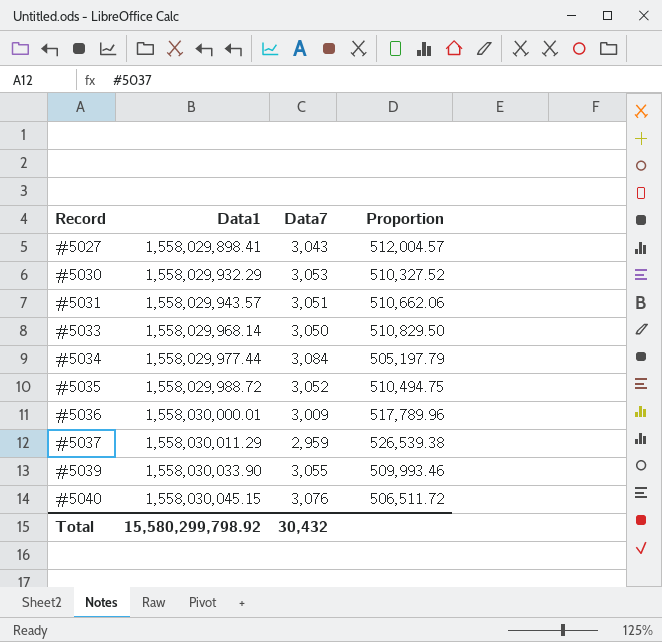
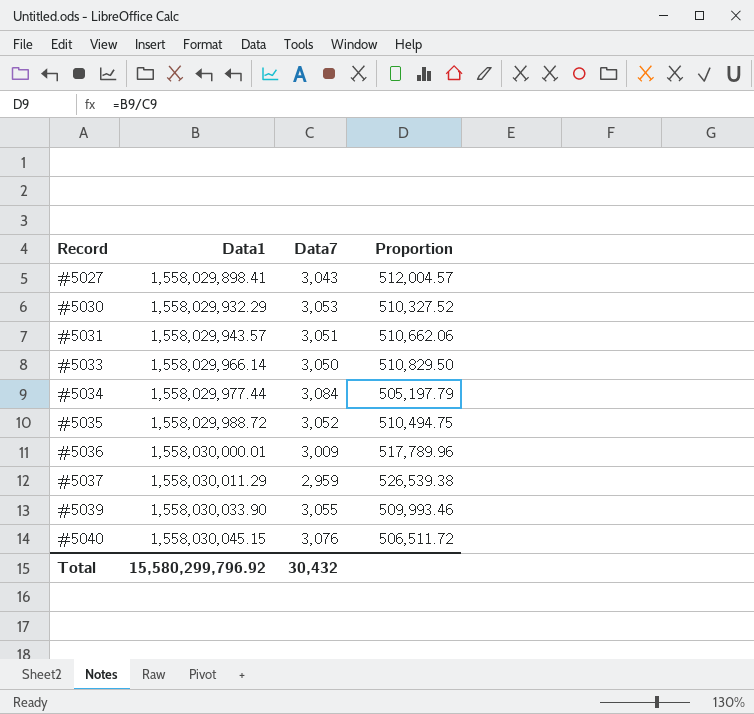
#5033 | Data1: 1,558,029,968.14 -> 1,558,029,966.14
Total | Data1: 15,580,299,798.92 -> 15,580,299,796.92

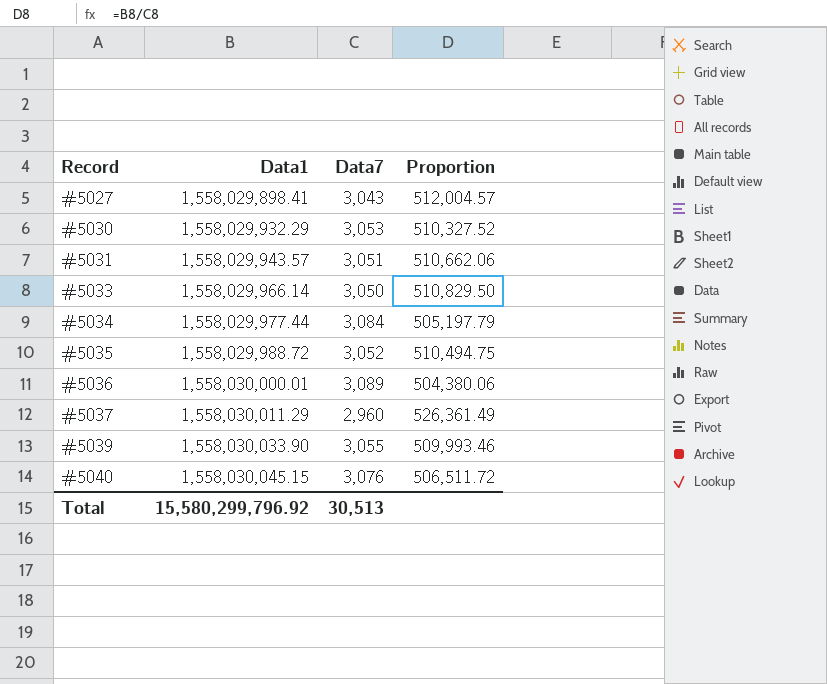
#5036 | Data7: 3,009 -> 3,089
#5036 | Proportion: 517,789.96 -> 504,380.06
#5037 | Data7: 2,959 -> 2,960
#5037 | Proportion: 526,539.38 -> 526,361.49
Total | Data7: 30,432 -> 30,513

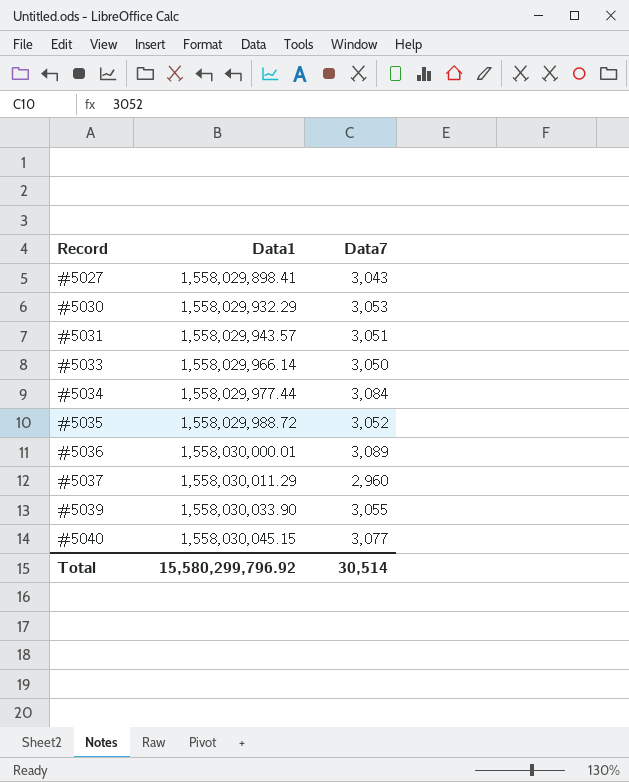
column Proportion | formula: [Data1] / [Data7] -> none
#5040 | Data7: 3,076 -> 3,077
Total | Data7: 30,513 -> 30,514

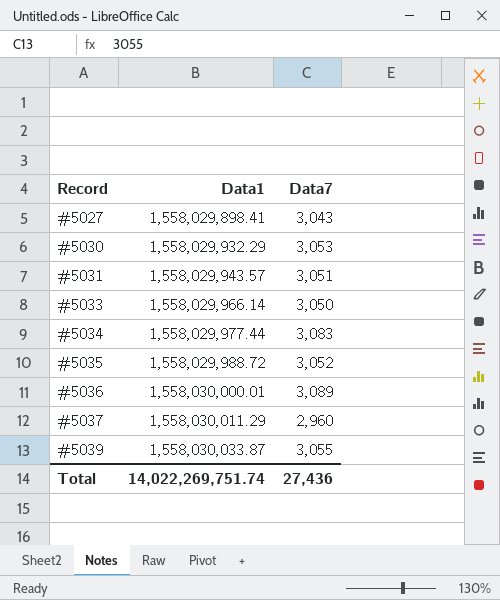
row #5040: 1,558,030,045.15 | 3,077 -> none
#5034 | Data7: 3,084 -> 3,083
#5039 | Data1: 1,558,030,033.90 -> 1,558,030,033.87
Total | Data1: 15,580,299,796.92 -> 14,022,269,751.74
Total | Data7: 30,514 -> 27,436

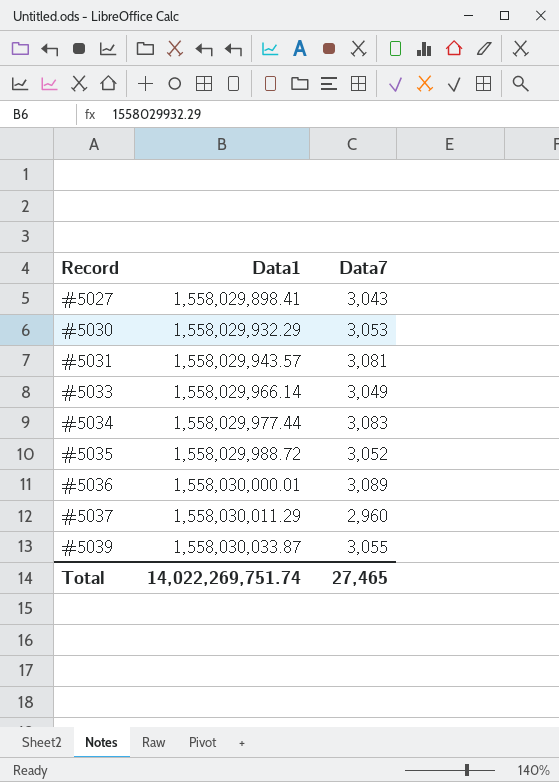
#5031 | Data7: 3,051 -> 3,081
#5033 | Data7: 3,050 -> 3,049
Total | Data7: 27,436 -> 27,465

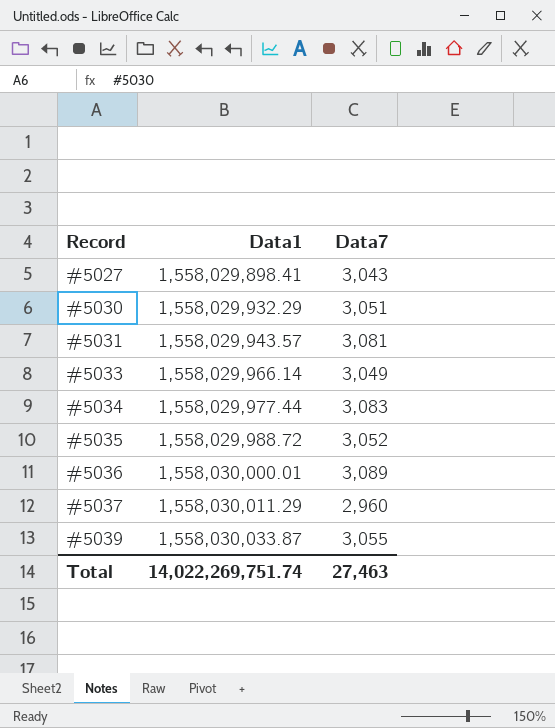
#5030 | Data7: 3,053 -> 3,051
Total | Data7: 27,465 -> 27,463

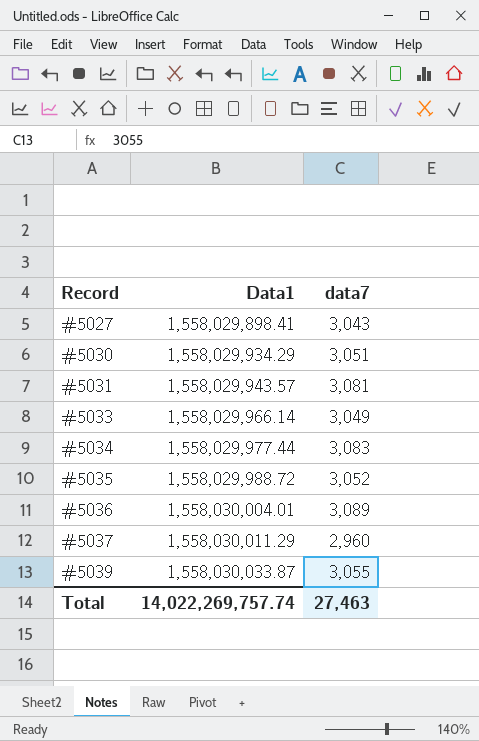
column name: Data7 -> data7
#5030 | Data1: 1,558,029,932.29 -> 1,558,029,934.29
#5036 | Data1: 1,558,030,000.01 -> 1,558,030,004.01
Total | Data1: 14,022,269,751.74 -> 14,022,269,757.74

